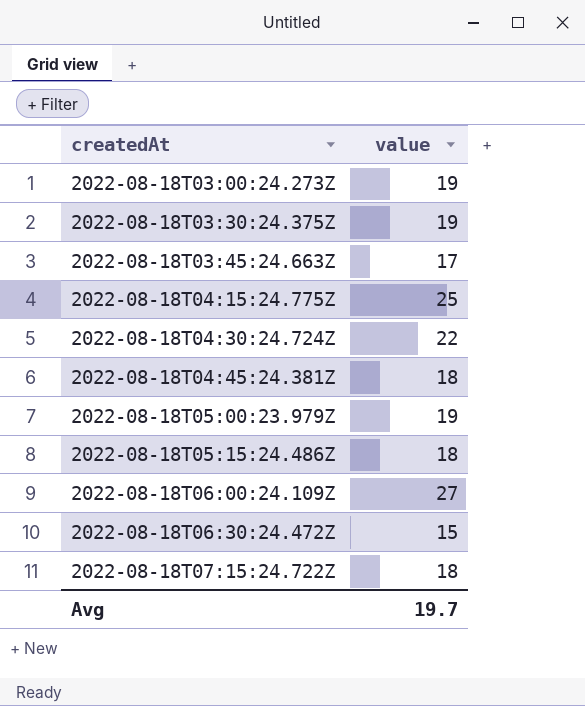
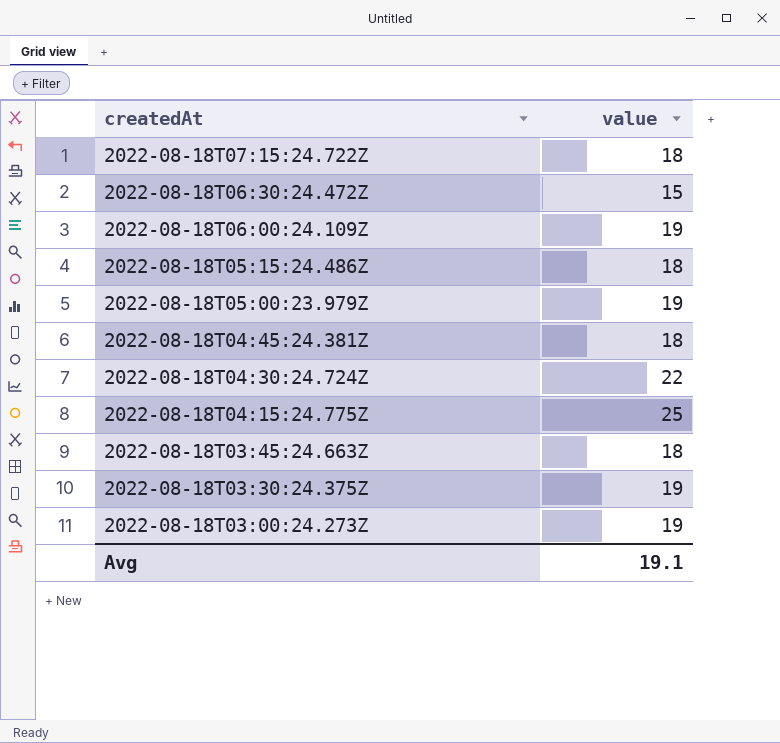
row order: createdAt ascending -> createdAt descending
2022-08-18T06:00:24.109Z | value: 27 -> 19
2022-08-18T03:45:24.663Z | value: 17 -> 18
Avg | value: 19.7 -> 19.1

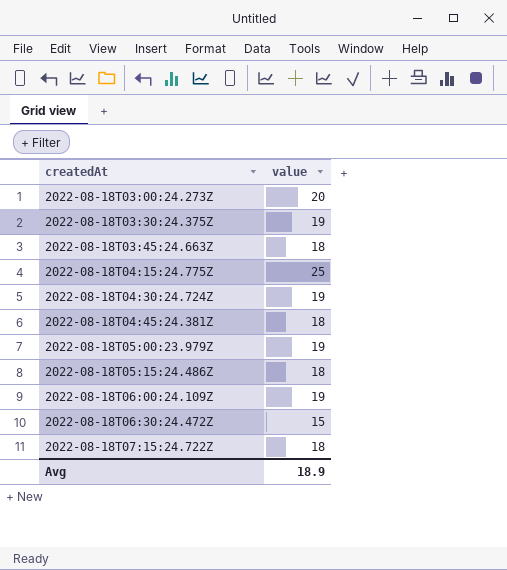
row order: createdAt descending -> createdAt ascending
2022-08-18T03:00:24.273Z | value: 19 -> 20
2022-08-18T04:30:24.724Z | value: 22 -> 19
Avg | value: 19.1 -> 18.9

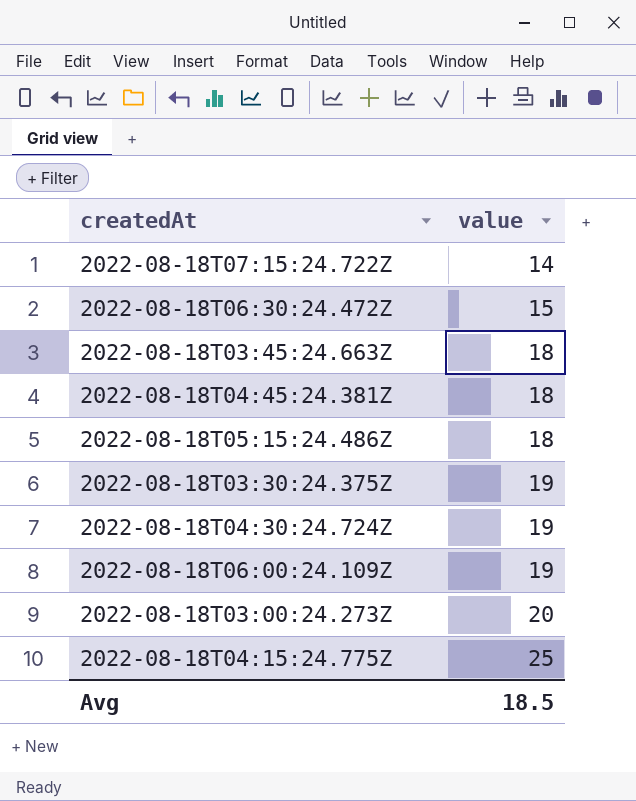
row order: createdAt ascending -> value ascending
row 2022-08-18T05:00:23.979Z: 19 -> none
2022-08-18T07:15:24.722Z | value: 18 -> 14
Avg | value: 18.9 -> 18.5

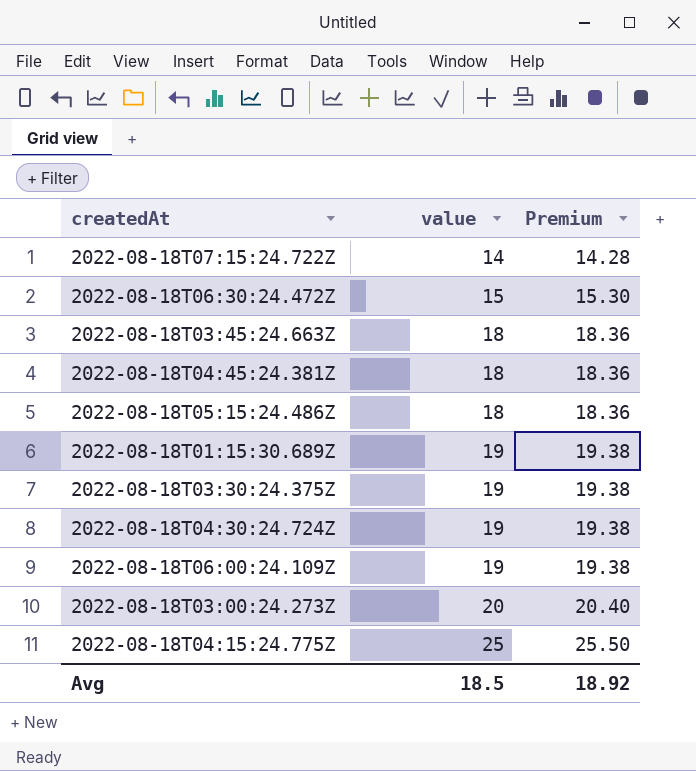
column Premium | formula: none -> [value] * 1.02
row 2022-08-18T01:15:30.689Z: none -> 19 | 19.38

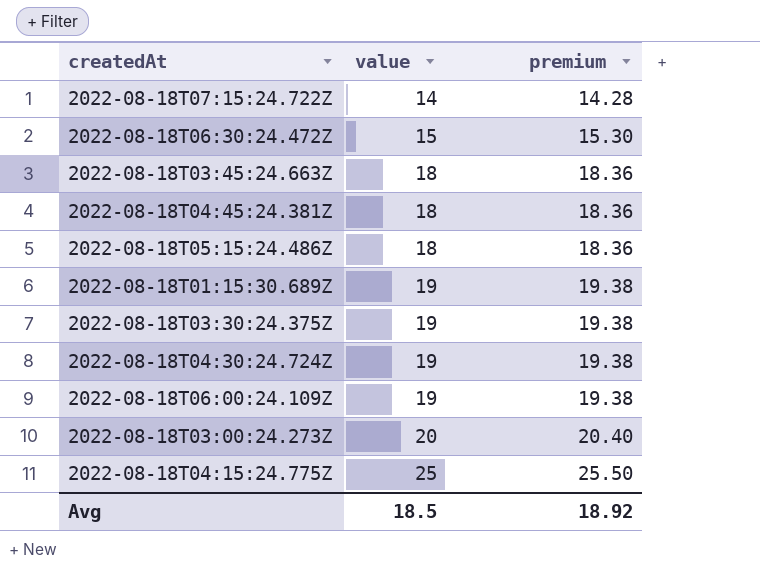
column name: Premium -> premium

